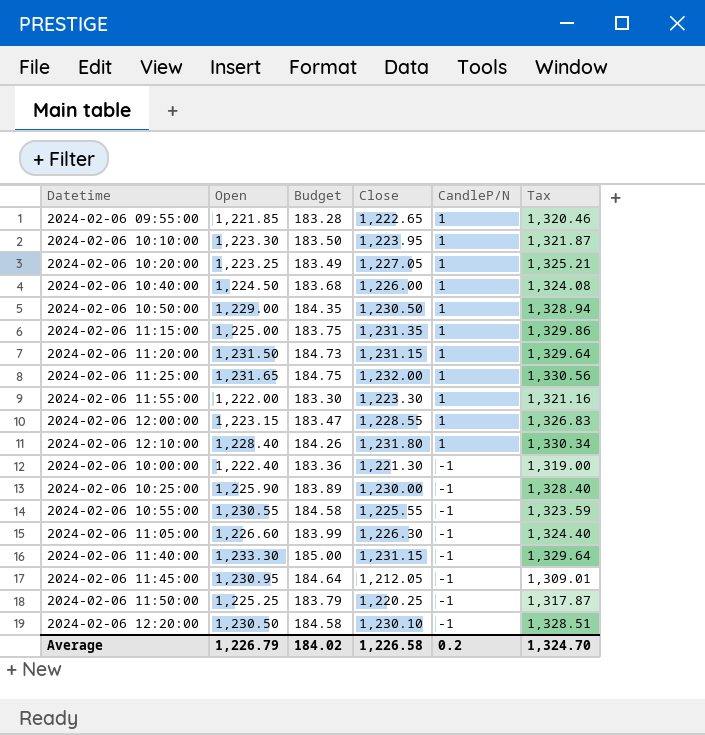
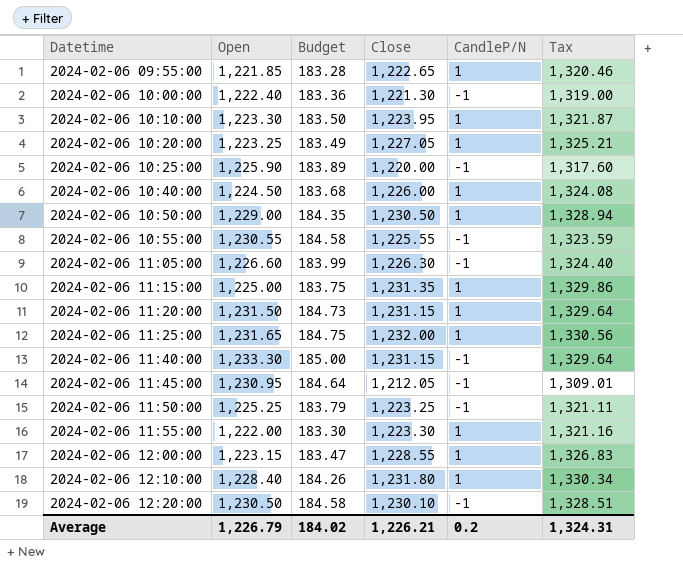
row order: CandleP/N descending -> Datetime ascending
2024-02-06 10:25:00 | Close: 1,230.00 -> 1,220.00
2024-02-06 10:25:00 | Tax: 1,328.40 -> 1,317.60
2024-02-06 11:50:00 | Close: 1,220.25 -> 1,223.25
2024-02-06 11:50:00 | Tax: 1,317.87 -> 1,321.11
Average | Close: 1,226.58 -> 1,226.21
Average | Tax: 1,324.70 -> 1,324.31

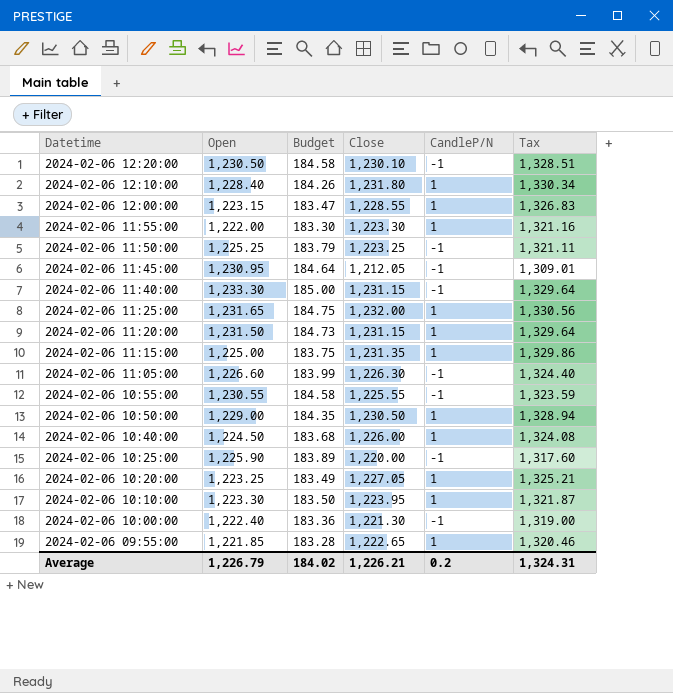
row order: Datetime ascending -> Datetime descending

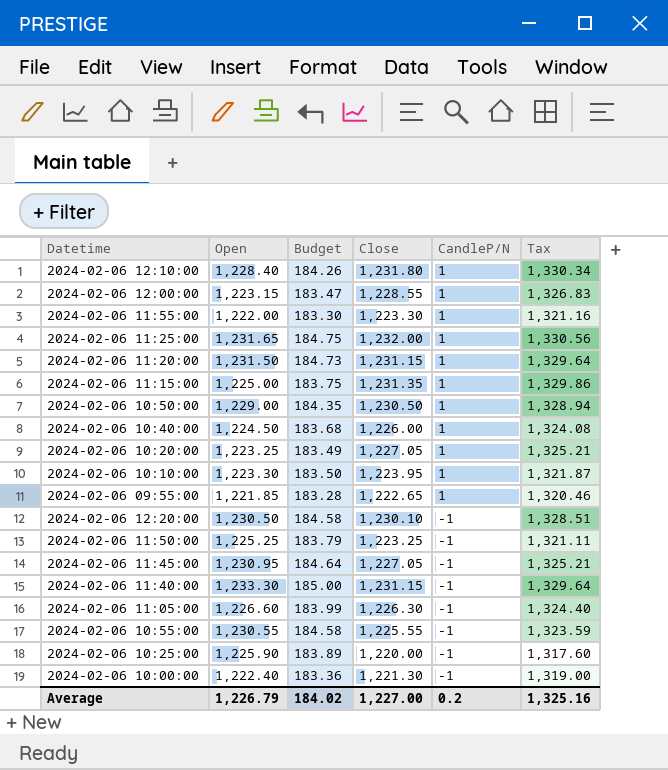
row order: Datetime descending -> CandleP/N descending
2024-02-06 11:45:00 | Close: 1,212.05 -> 1,227.05
2024-02-06 11:45:00 | Tax: 1,309.01 -> 1,325.21
Average | Close: 1,226.21 -> 1,227.00
Average | Tax: 1,324.31 -> 1,325.16

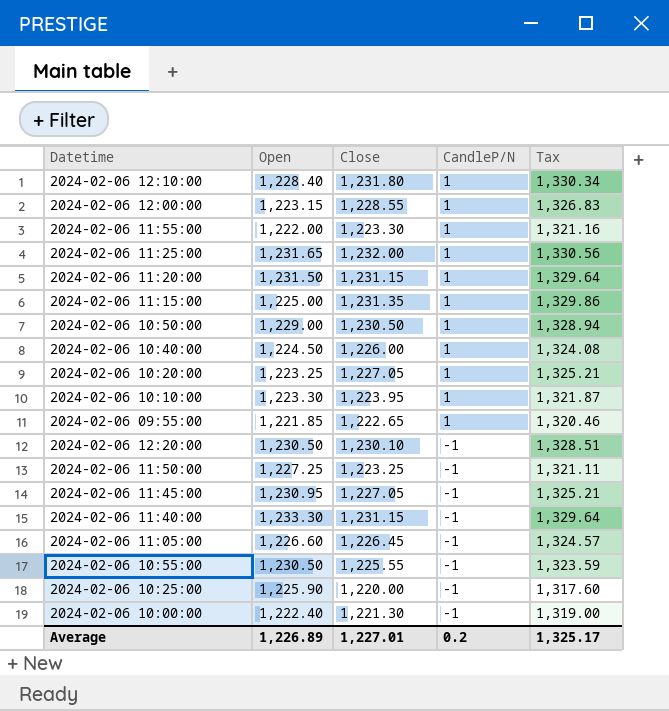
column Budget | formula: [Open] * 0.15 -> none
2024-02-06 11:50:00 | Open: 1,225.25 -> 1,227.25
2024-02-06 11:05:00 | Close: 1,226.30 -> 1,226.45
2024-02-06 11:05:00 | Tax: 1,324.40 -> 1,324.57
2024-02-06 10:55:00 | Open: 1,230.55 -> 1,230.50
Average | Open: 1,226.79 -> 1,226.89
Average | Close: 1,227.00 -> 1,227.01
Average | Tax: 1,325.16 -> 1,325.17

